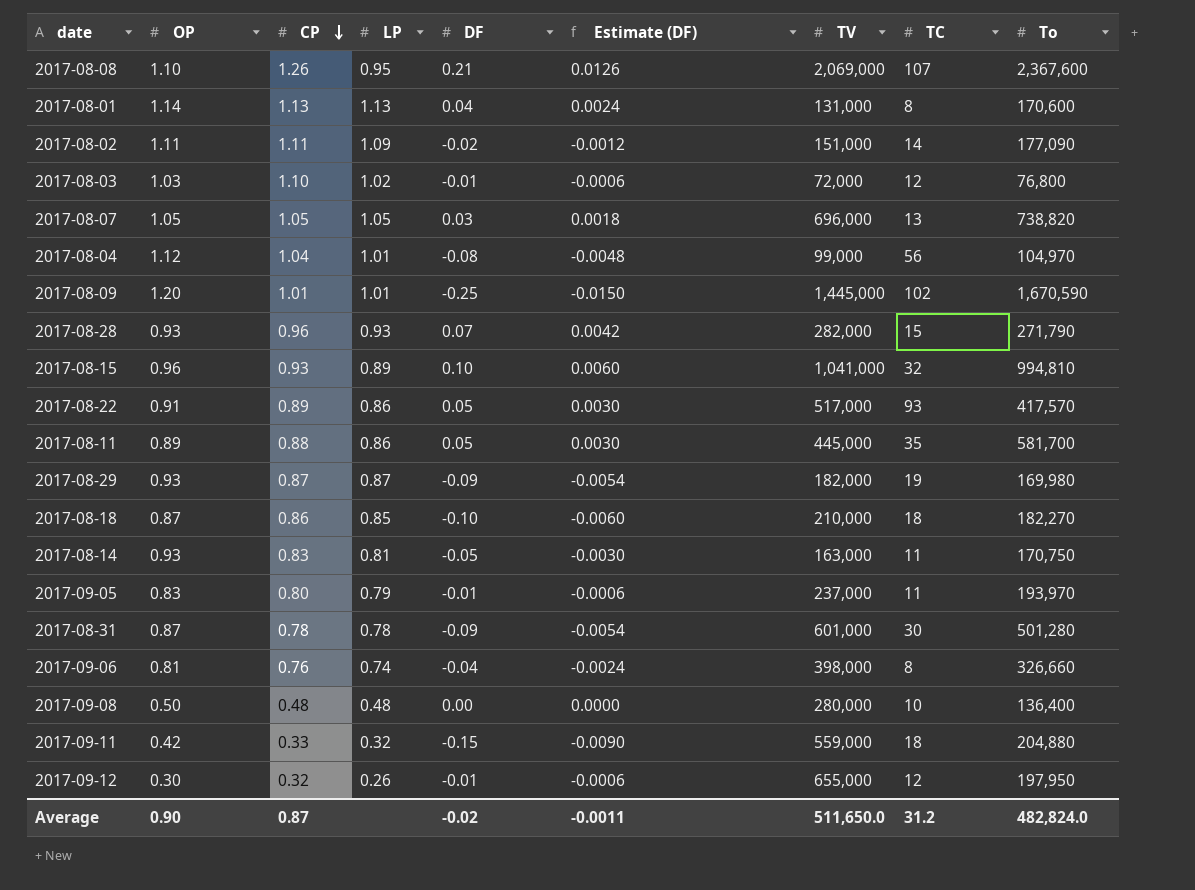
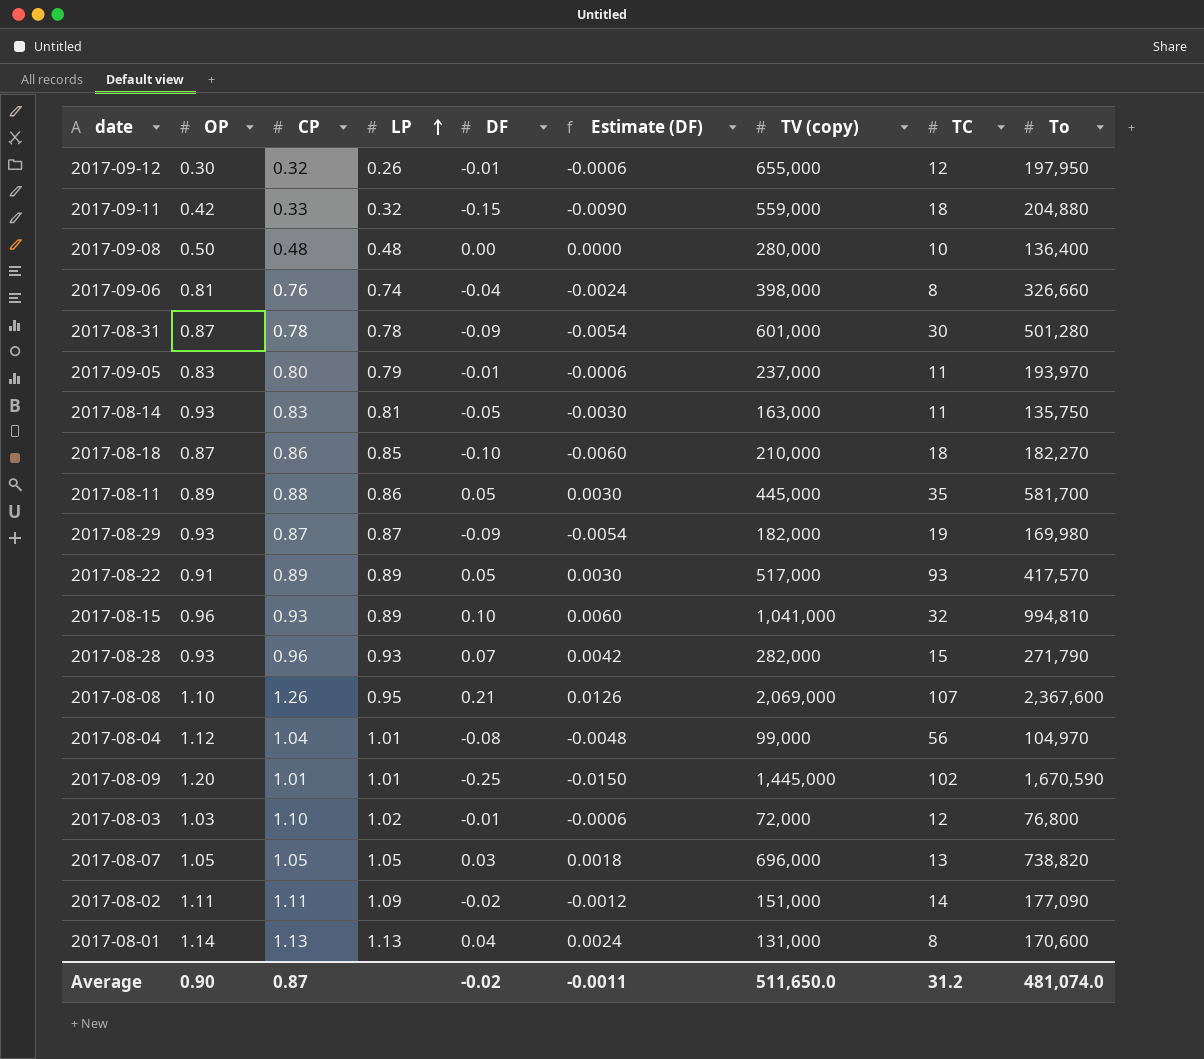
row order: CP descending -> LP ascending
column name: TV -> TV (copy)
2017-08-14 | To: 170,750 -> 135,750
2017-08-22 | LP: 0.86 -> 0.89
Average | To: 482,824.0 -> 481,074.0

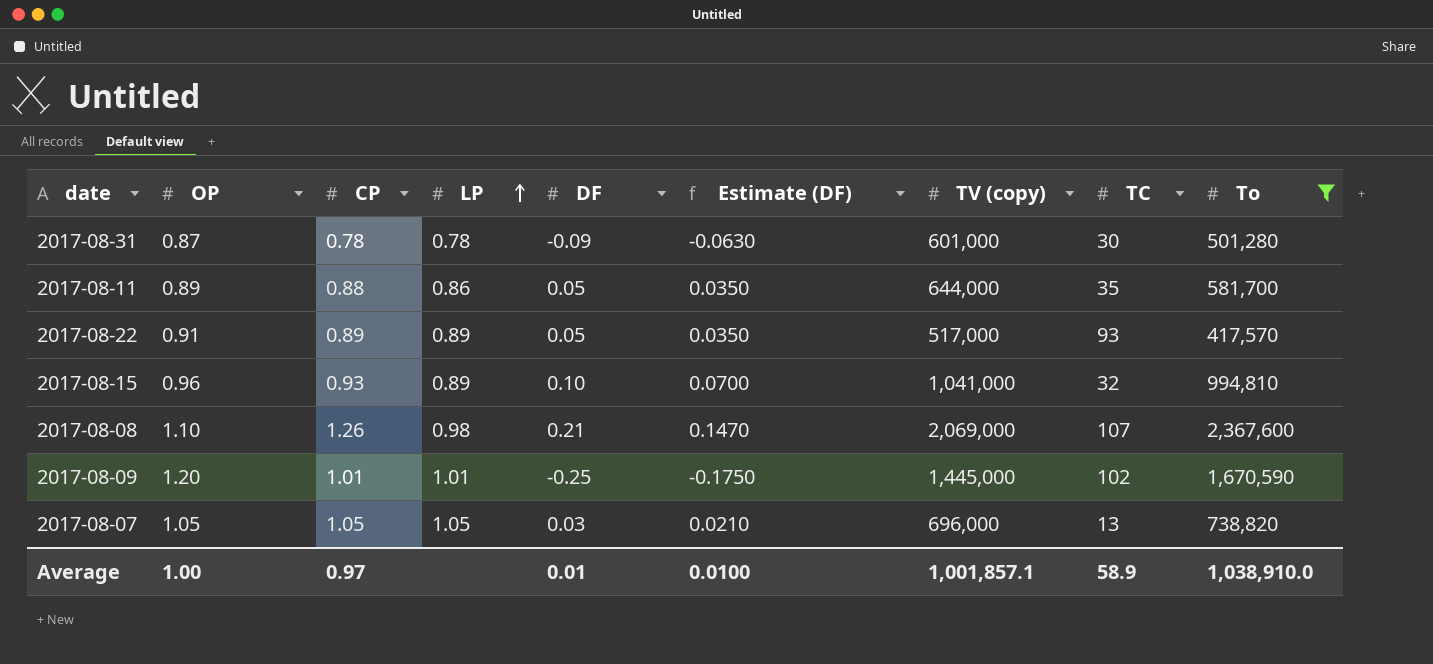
filter: none -> To >= 417,570
column Estimate (DF) | formula: [DF] * 0.06 -> [DF] * 0.7
2017-08-11 | TV (copy): 445,000 -> 644,000
2017-08-08 | LP: 0.95 -> 0.98
Average | OP: 0.90 -> 1.00
Average | CP: 0.87 -> 0.97
Average | DF: -0.02 -> 0.01
Average | Estimate (DF): -0.0011 -> 0.0100
Average | TV (copy): 511,650.0 -> 1,001,857.1
Average | TC: 31.2 -> 58.9
Average | To: 481,074.0 -> 1,038,910.0

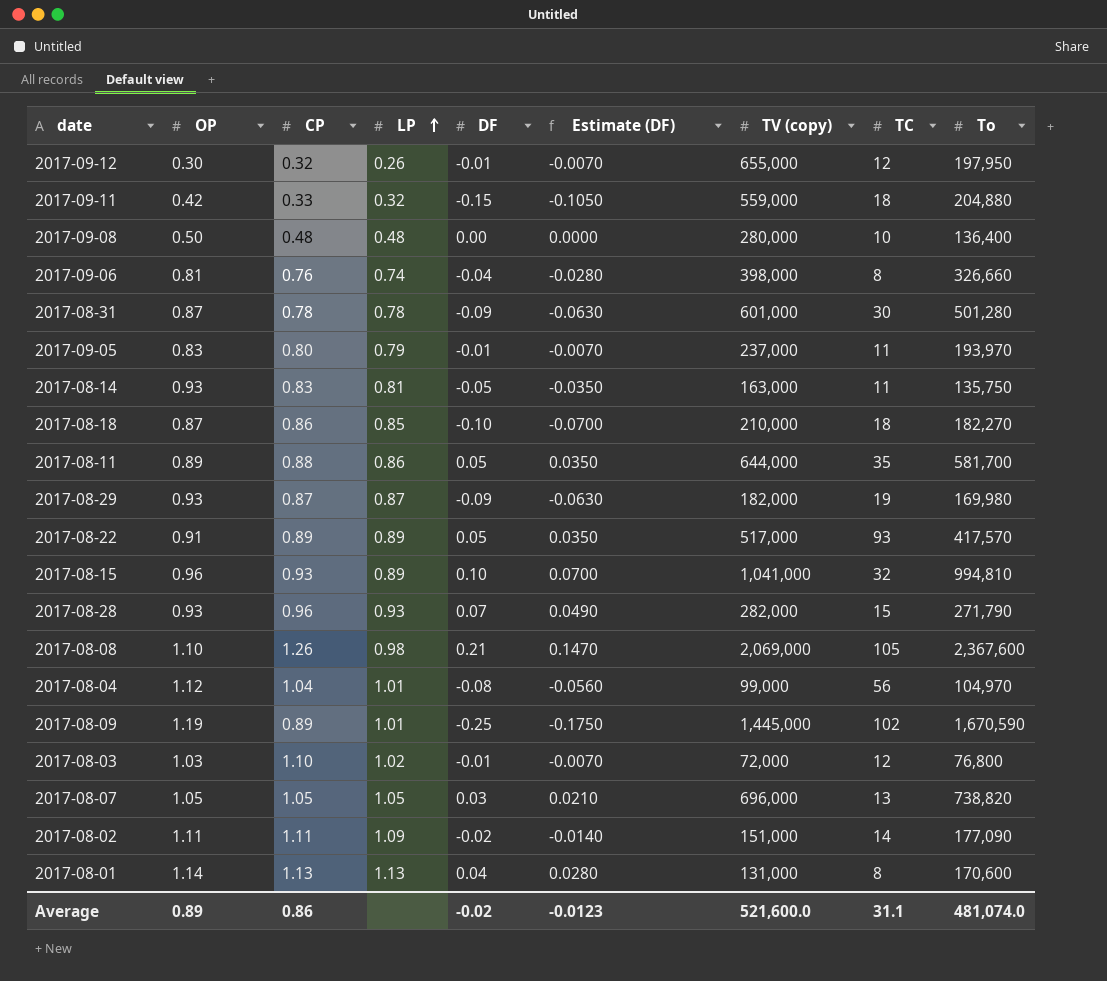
filter: To >= 417,570 -> none
2017-08-08 | TC: 107 -> 105
2017-08-09 | OP: 1.20 -> 1.19
2017-08-09 | CP: 1.01 -> 0.89
Average | OP: 1.00 -> 0.89
Average | CP: 0.97 -> 0.86
Average | DF: 0.01 -> -0.02
Average | Estimate (DF): 0.0100 -> -0.0123
Average | TV (copy): 1,001,857.1 -> 521,600.0
Average | TC: 58.9 -> 31.1
Average | To: 1,038,910.0 -> 481,074.0

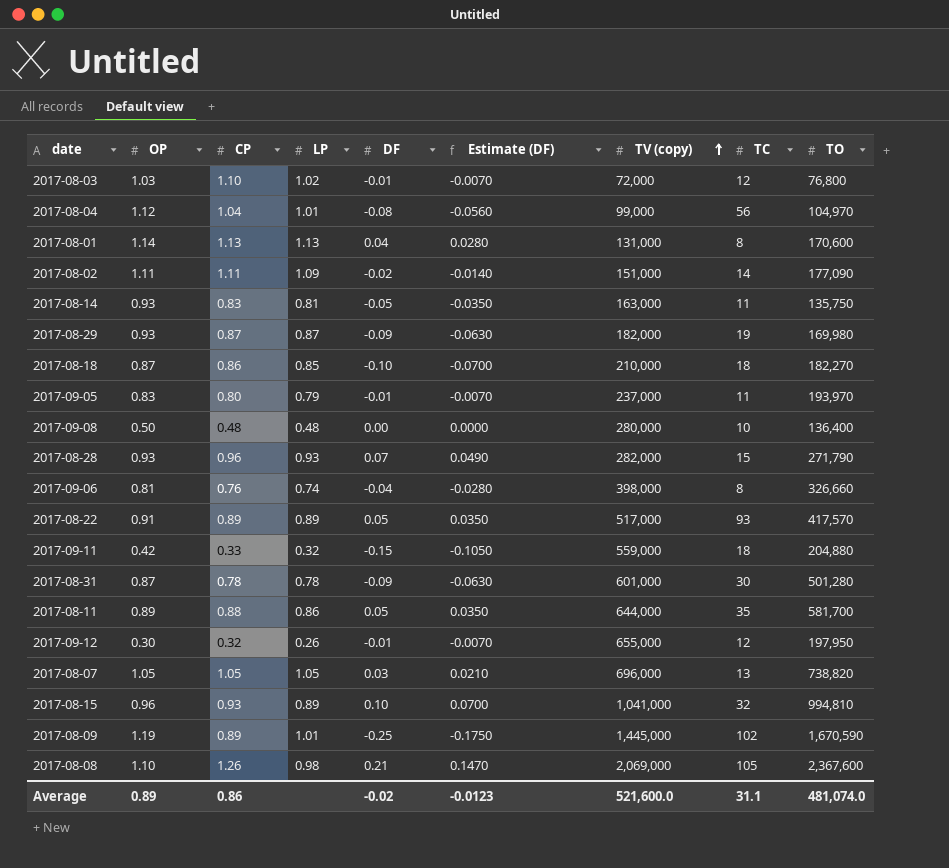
row order: LP ascending -> TV (copy) ascending
column name: To -> TO

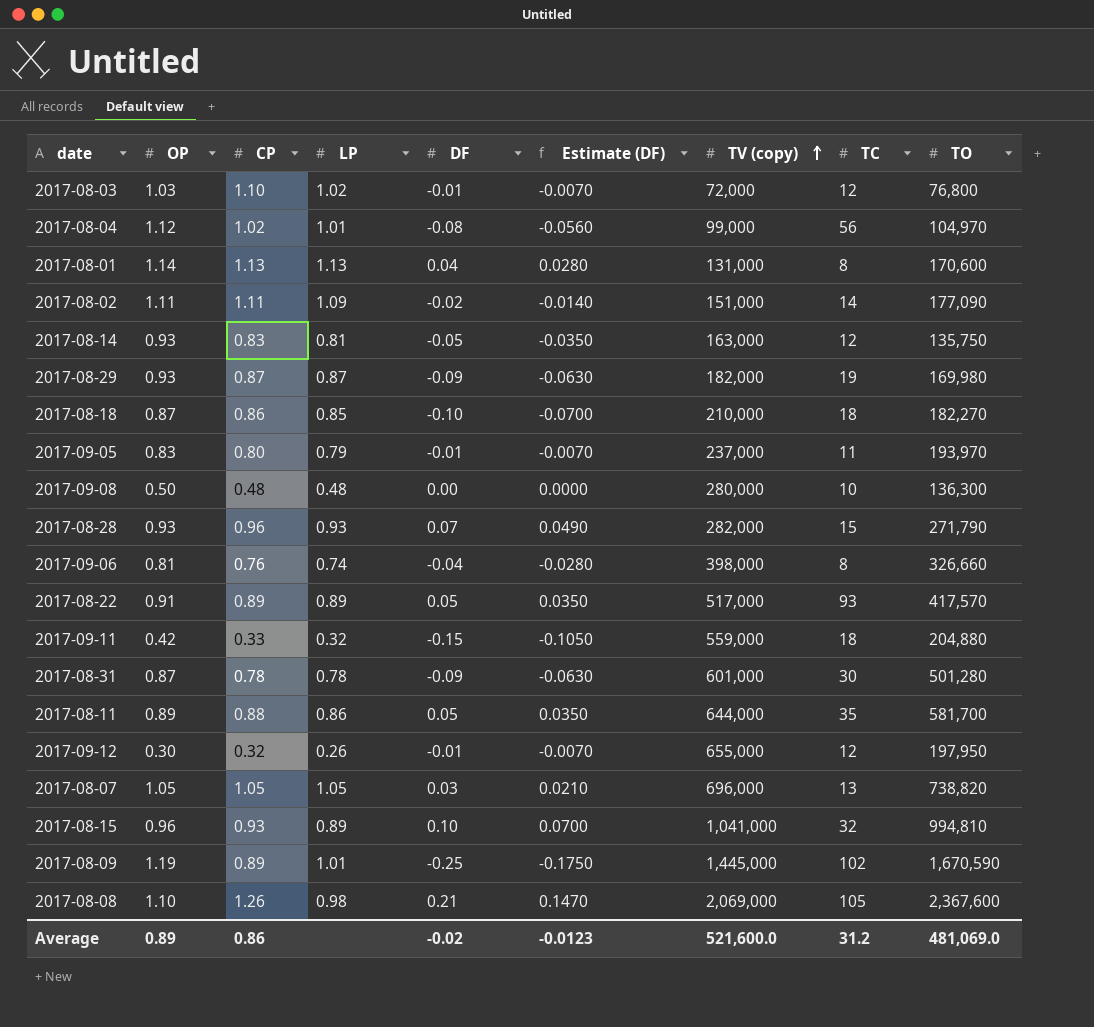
2017-08-04 | CP: 1.04 -> 1.02
2017-08-14 | TC: 11 -> 12
2017-09-08 | TO: 136,400 -> 136,300
Average | TC: 31.1 -> 31.2
Average | TO: 481,074.0 -> 481,069.0

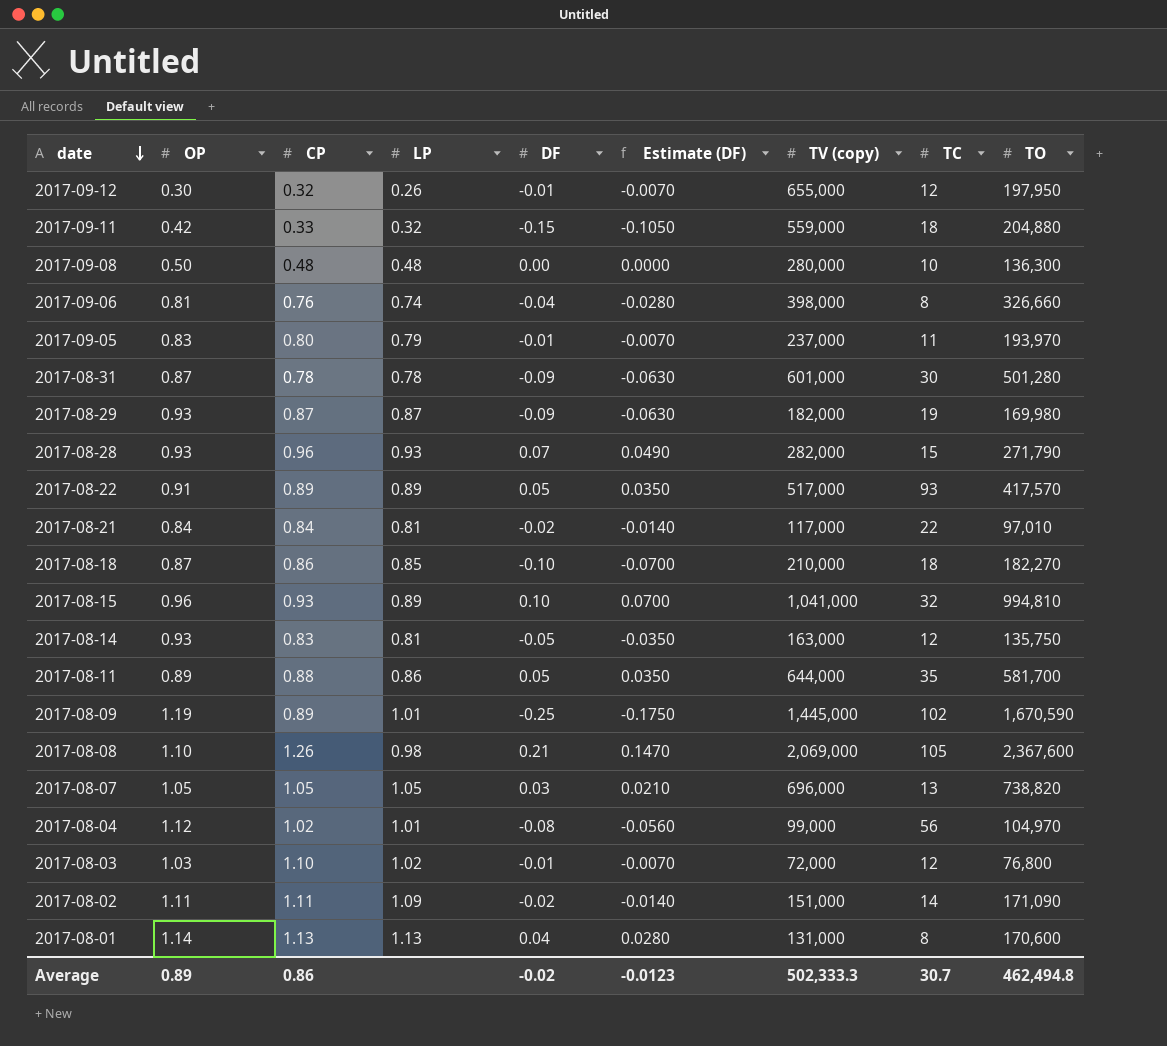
row order: TV (copy) ascending -> date descending
row 2017-08-21: none -> 0.84 | 0.84 | 0.81 | -0.02 | -0.0140 | 117,000 | 22 | 97,010
2017-08-02 | TO: 177,090 -> 171,090
Average | TV (copy): 521,600.0 -> 502,333.3
Average | TC: 31.2 -> 30.7
Average | TO: 481,069.0 -> 462,494.8

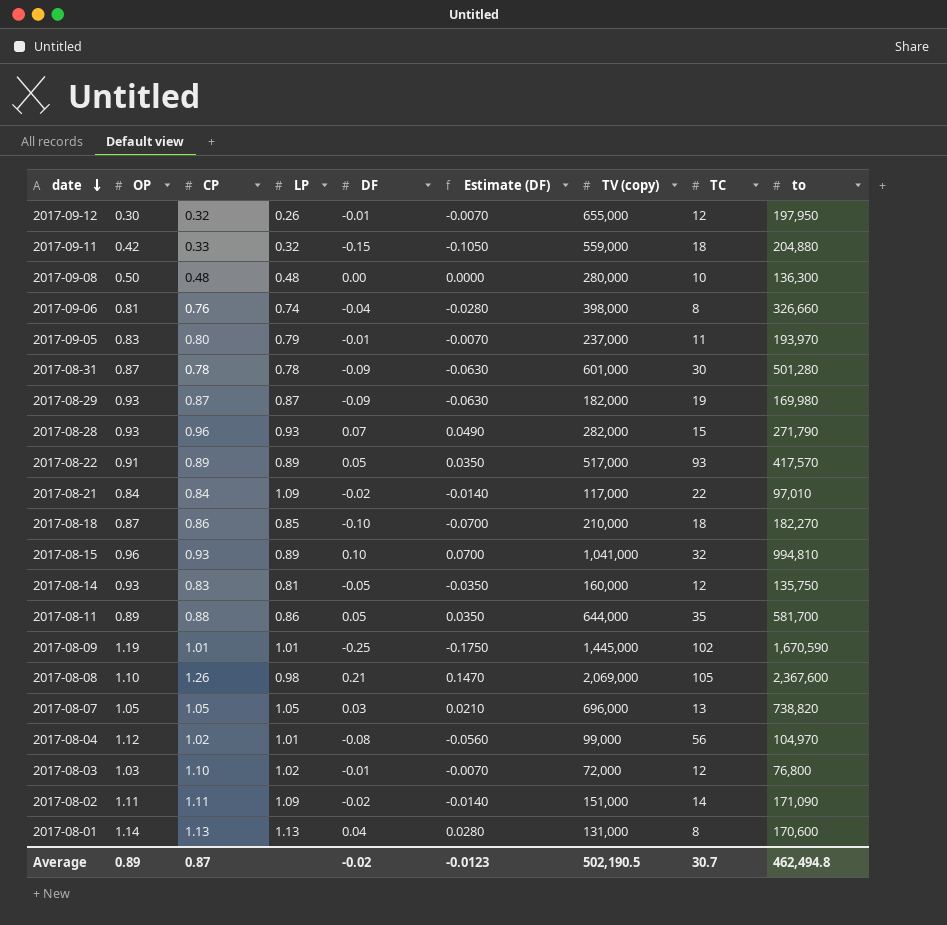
column name: TO -> to
2017-08-21 | LP: 0.81 -> 1.09
2017-08-14 | TV (copy): 163,000 -> 160,000
2017-08-09 | CP: 0.89 -> 1.01
Average | CP: 0.86 -> 0.87
Average | TV (copy): 502,333.3 -> 502,190.5

